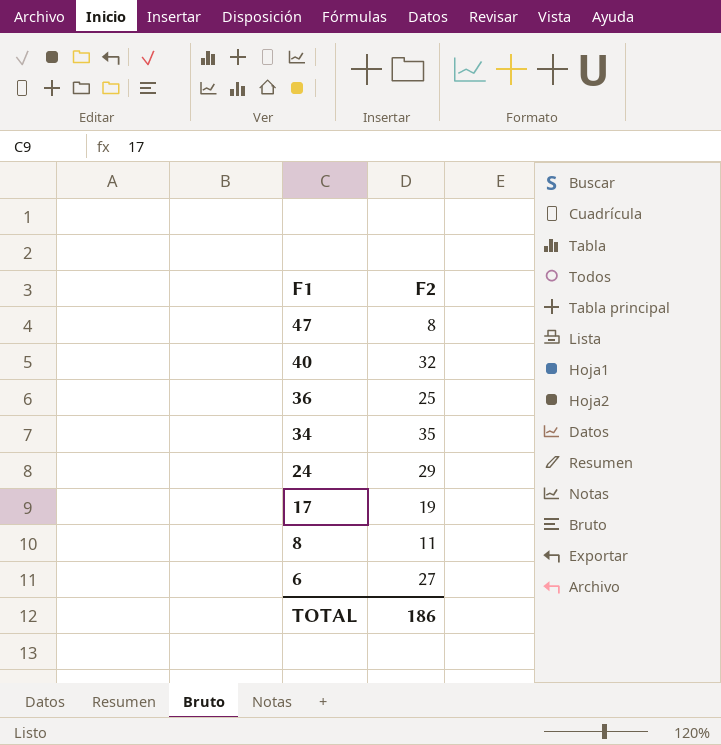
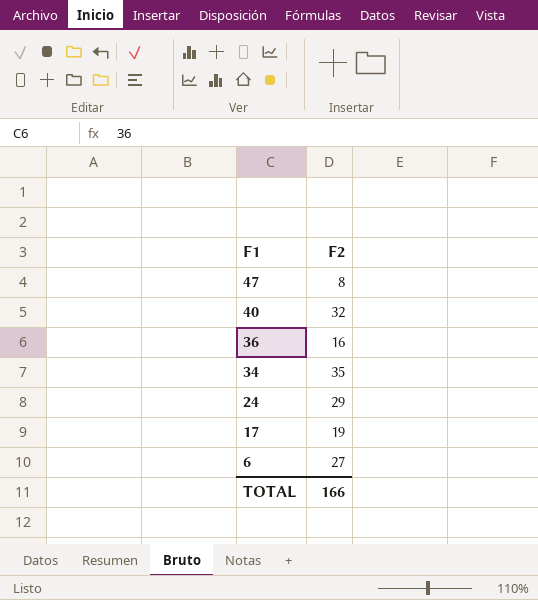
row 8: 11 -> none
36 | F2: 25 -> 16
TOTAL | F2: 186 -> 166

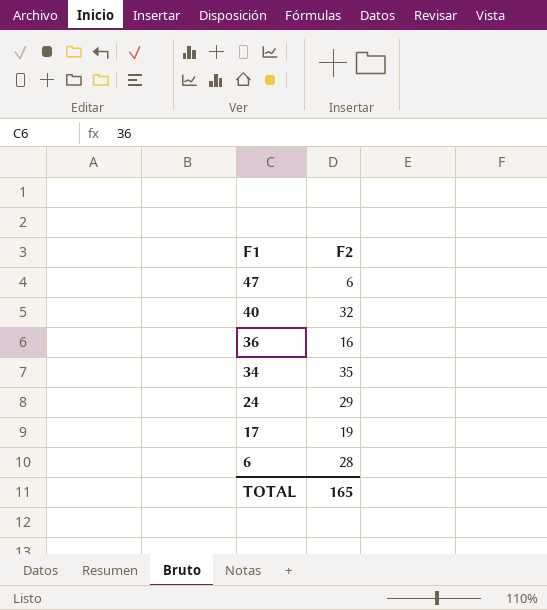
47 | F2: 8 -> 6
6 | F2: 27 -> 28
TOTAL | F2: 166 -> 165

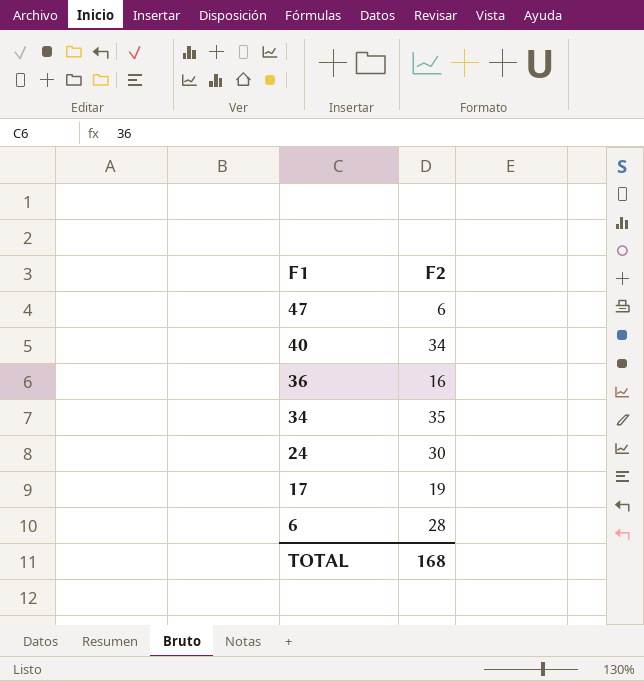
40 | F2: 32 -> 34
24 | F2: 29 -> 30
TOTAL | F2: 165 -> 168

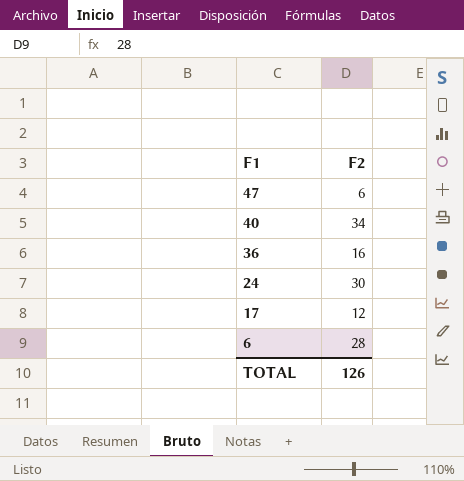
row 34: 35 -> none
17 | F2: 19 -> 12
TOTAL | F2: 168 -> 126

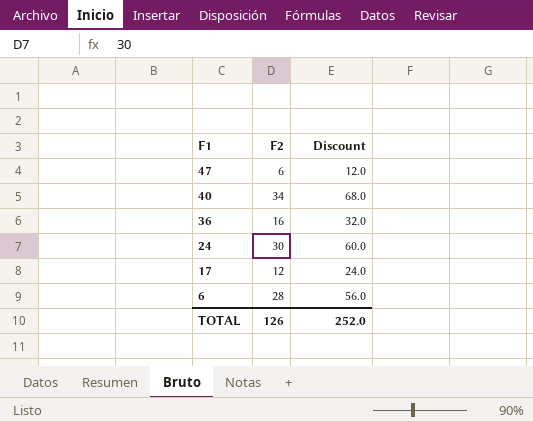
column Discount | formula: none -> [F2] * 2

